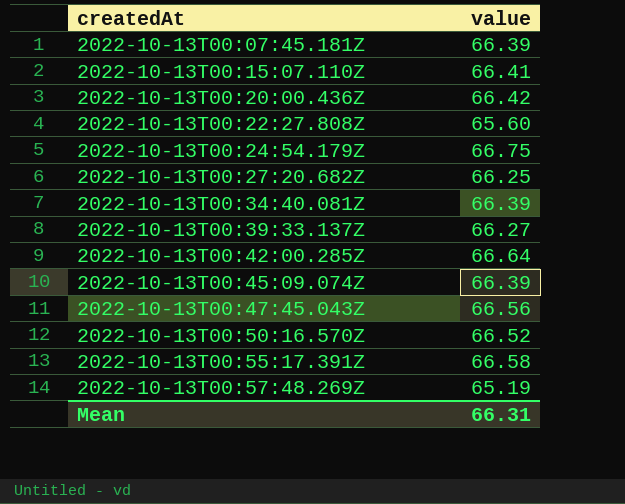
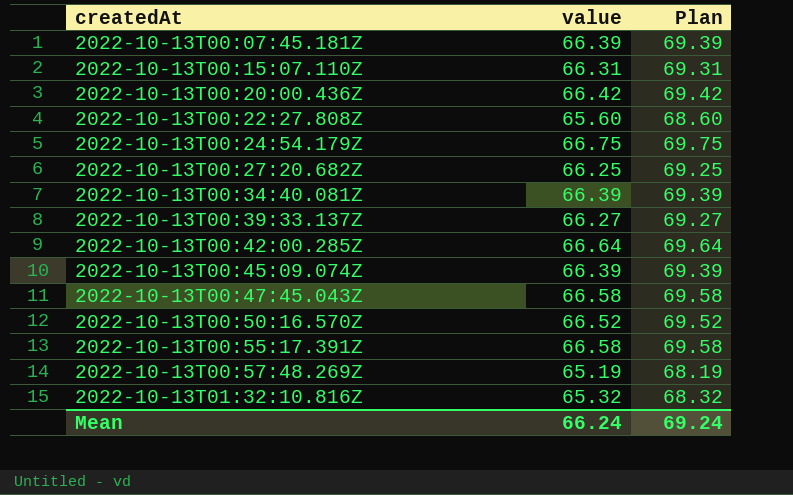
column Plan | formula: none -> [value] + 3
2022-10-13T00:15:07.110Z | value: 66.41 -> 66.31
2022-10-13T00:47:45.043Z | value: 66.56 -> 66.58
row 2022-10-13T01:32:10.816Z: none -> 65.32 | 68.32
Mean | value: 66.31 -> 66.24

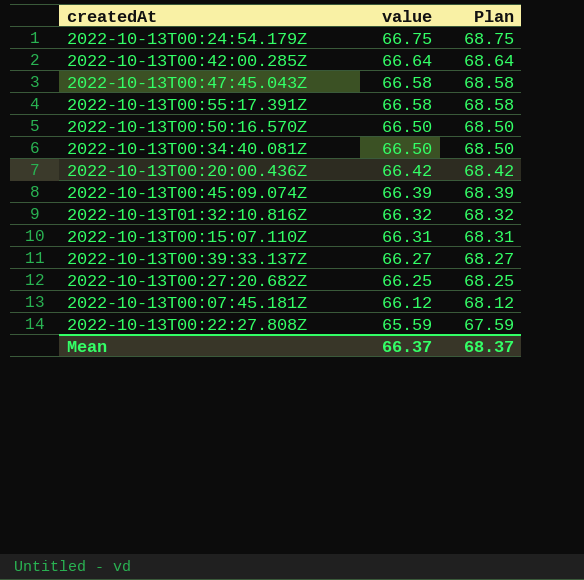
row order: createdAt ascending -> value descending
column Plan | formula: [value] + 3 -> [value] + 2
row 2022-10-13T00:57:48.269Z: 65.19 | 68.19 -> none
2022-10-13T00:50:16.570Z | value: 66.52 -> 66.50
2022-10-13T00:34:40.081Z | value: 66.39 -> 66.50
2022-10-13T01:32:10.816Z | value: 65.32 -> 66.32
2022-10-13T00:07:45.181Z | value: 66.39 -> 66.12
2022-10-13T00:22:27.808Z | value: 65.60 -> 65.59
Mean | value: 66.24 -> 66.37
Mean | Plan: 69.24 -> 68.37

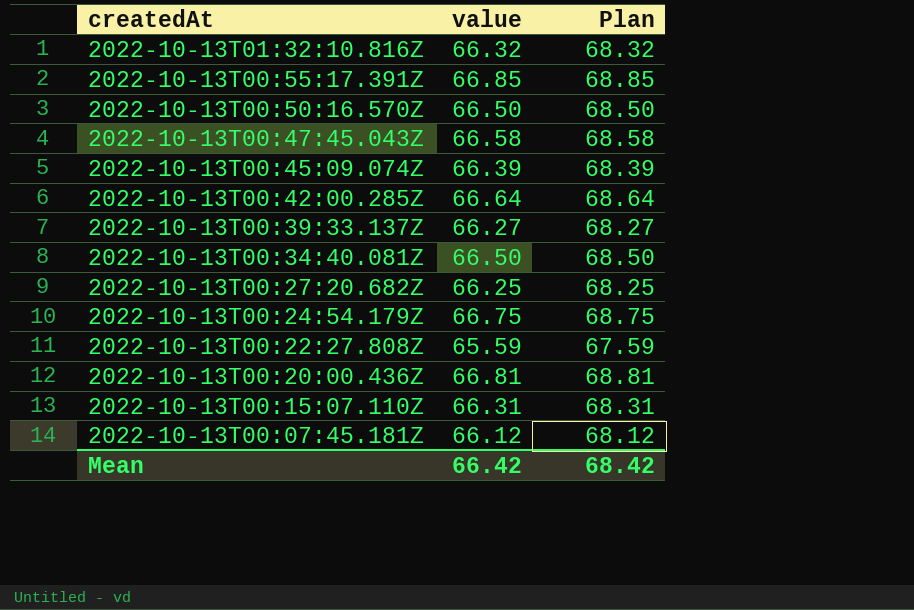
row order: value descending -> createdAt descending
2022-10-13T00:55:17.391Z | value: 66.58 -> 66.85
2022-10-13T00:55:17.391Z | Plan: 68.58 -> 68.85
2022-10-13T00:20:00.436Z | value: 66.42 -> 66.81
2022-10-13T00:20:00.436Z | Plan: 68.42 -> 68.81
Mean | value: 66.37 -> 66.42
Mean | Plan: 68.37 -> 68.42

